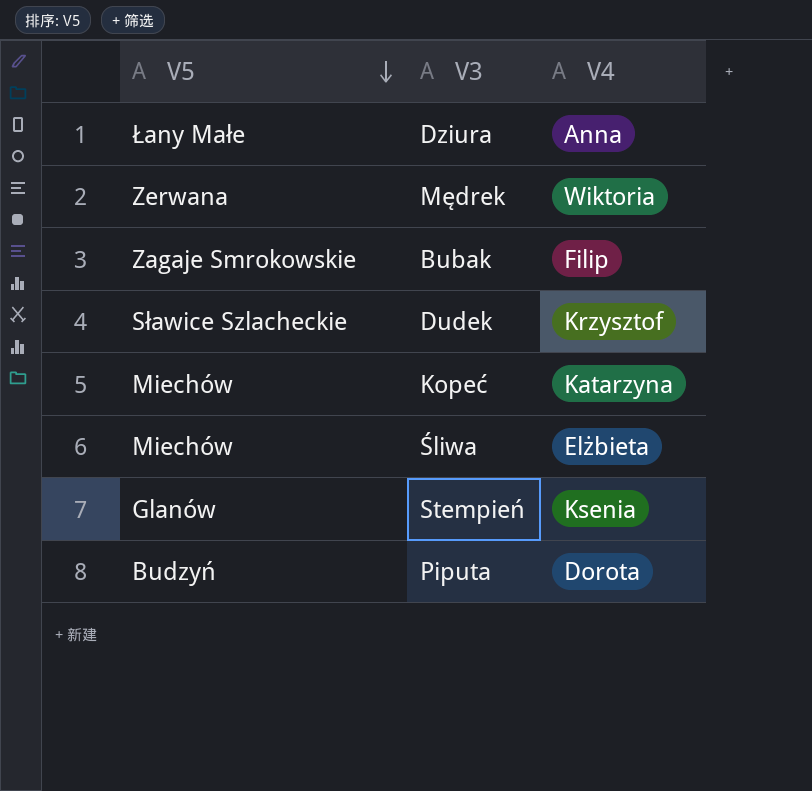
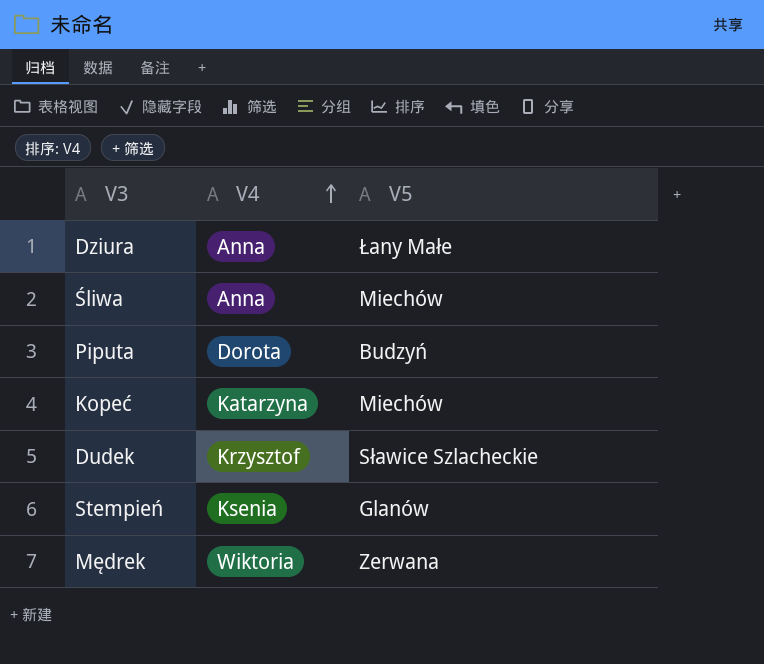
row order: V5 descending -> V4 ascending
column V5 | position: 1 -> 3
row Bubak: Zagaje Smrokowskie | Filip -> none
Śliwa | V4: Elżbieta -> Anna

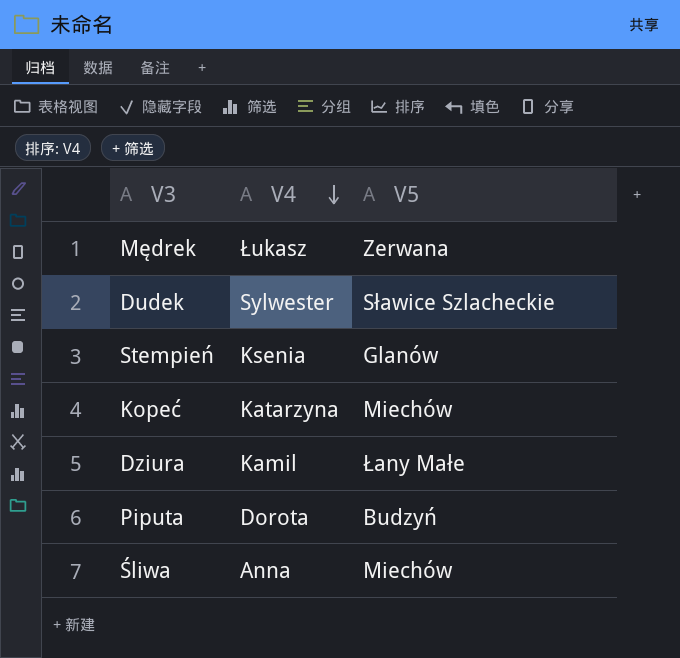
row order: V4 ascending -> V4 descending
Mędrek | V4: Wiktoria -> Łukasz
Dudek | V4: Krzysztof -> Sylwester
Dziura | V4: Anna -> Kamil

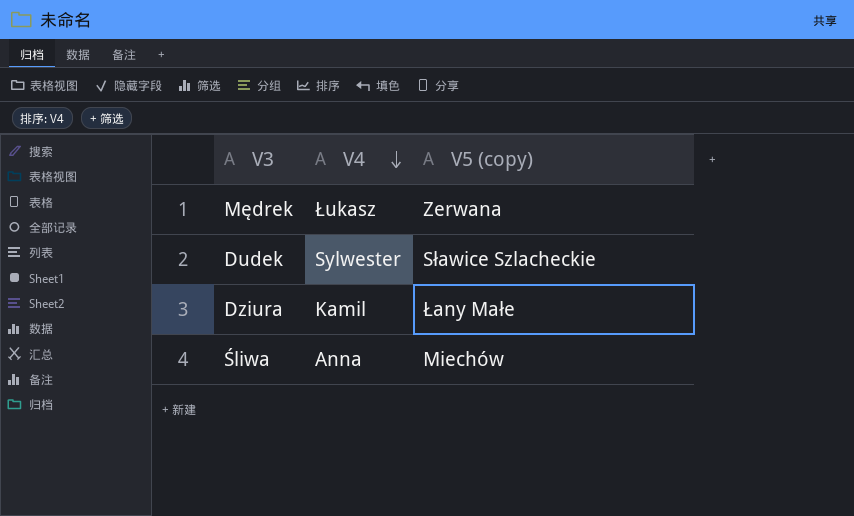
column name: V5 -> V5 (copy)
row Stempień: Ksenia | Glanów -> none
row Kopeć: Katarzyna | Miechów -> none
row Piputa: Dorota | Budzyń -> none

